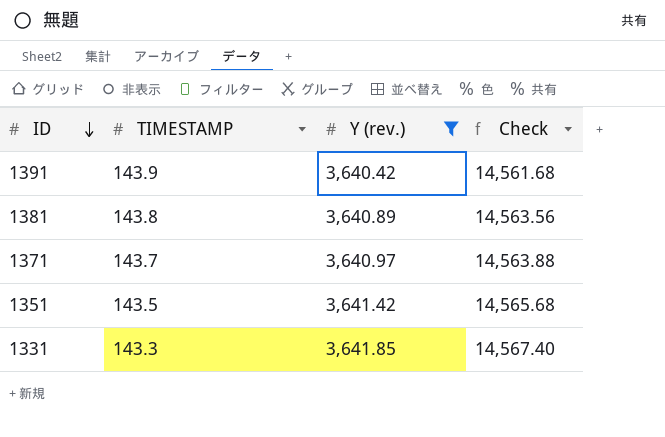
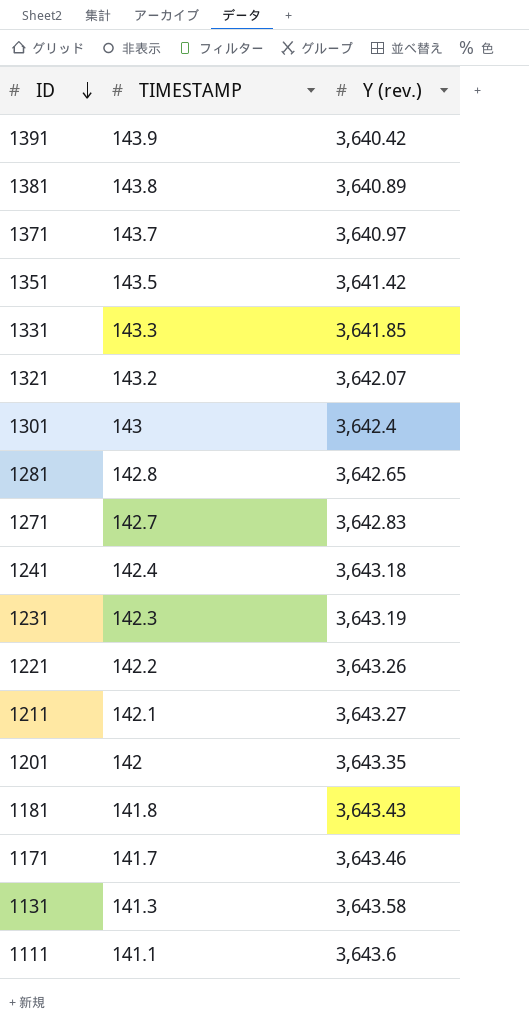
filter: Y (rev.) <= 3,641.85 -> none
column Check | formula: [Y (rev.)] * 4 -> none

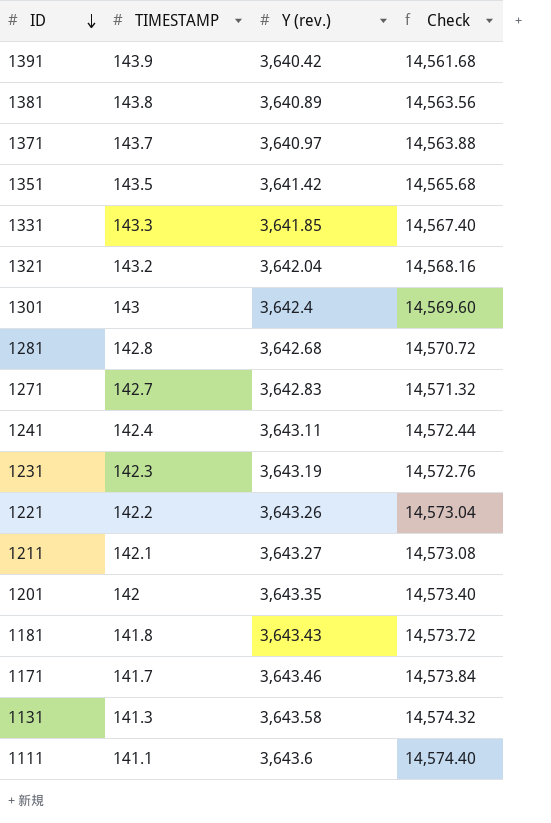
column Check | formula: none -> [Y (rev.)] * 4
1321 | Y (rev.): 3,642.07 -> 3,642.04
1281 | Y (rev.): 3,642.65 -> 3,642.68
1241 | Y (rev.): 3,643.18 -> 3,643.11

